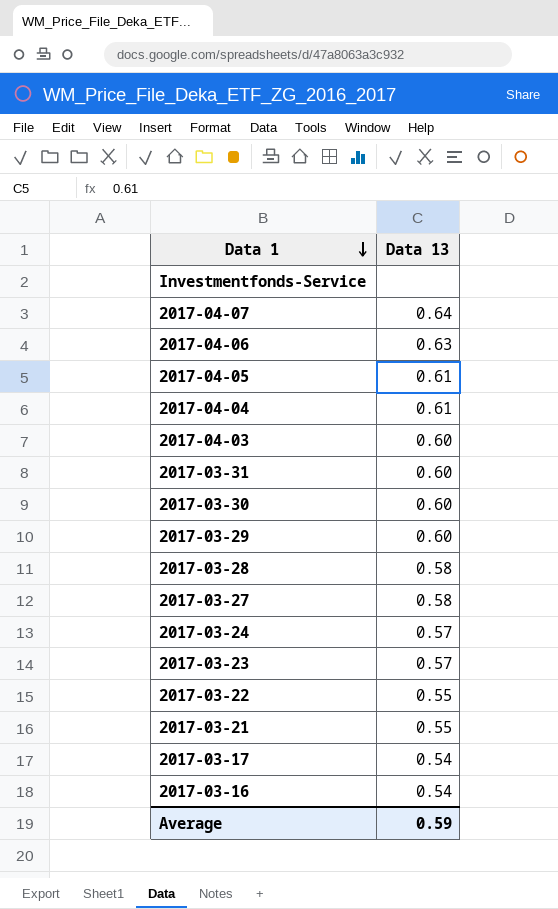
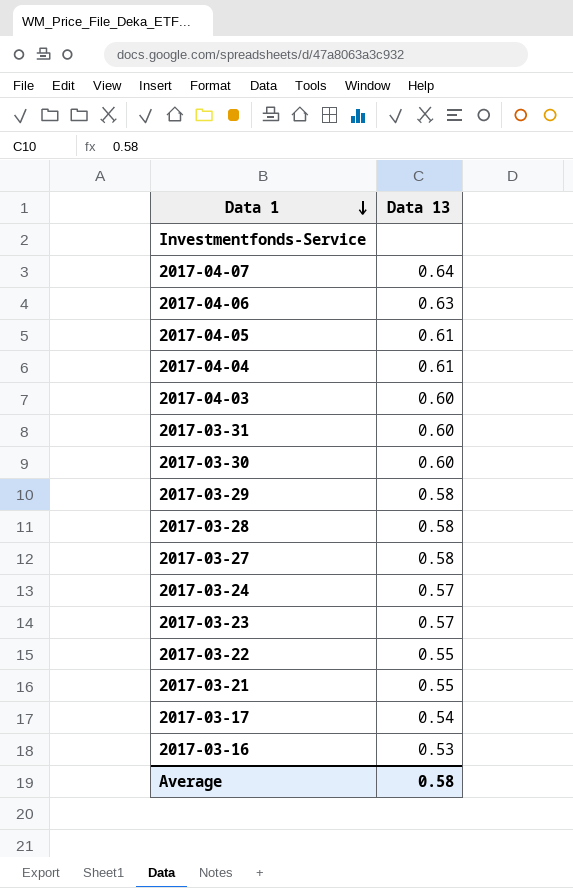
2017-03-29 | Data 13: 0.60 -> 0.58
2017-03-16 | Data 13: 0.54 -> 0.53
Average | Data 13: 0.59 -> 0.58

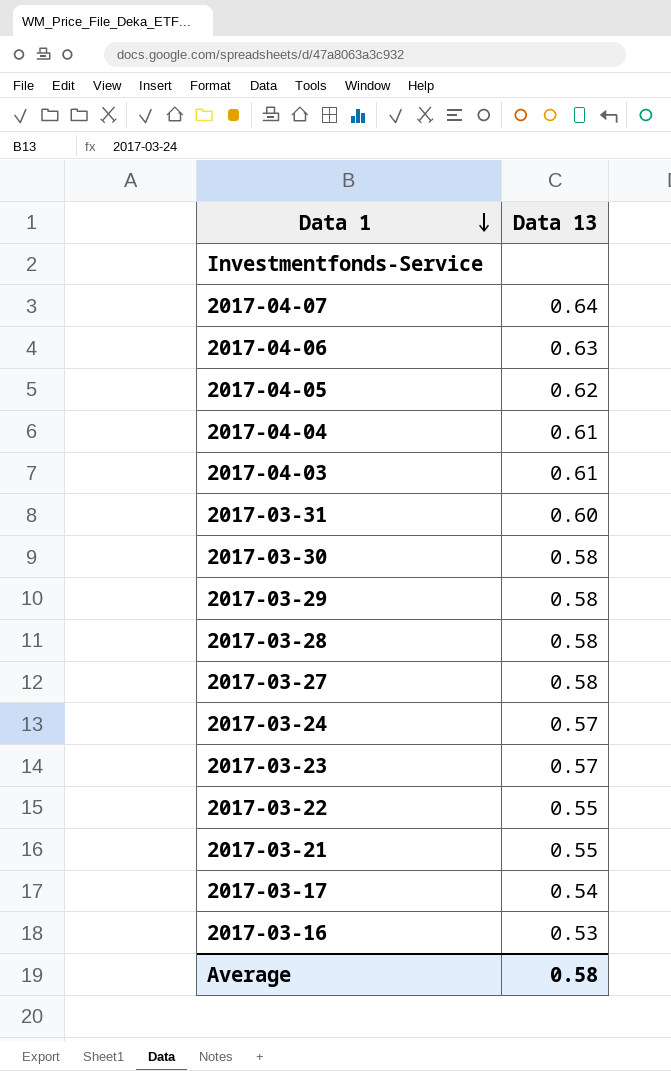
2017-04-05 | Data 13: 0.61 -> 0.62
2017-04-03 | Data 13: 0.60 -> 0.61
2017-03-30 | Data 13: 0.60 -> 0.58

